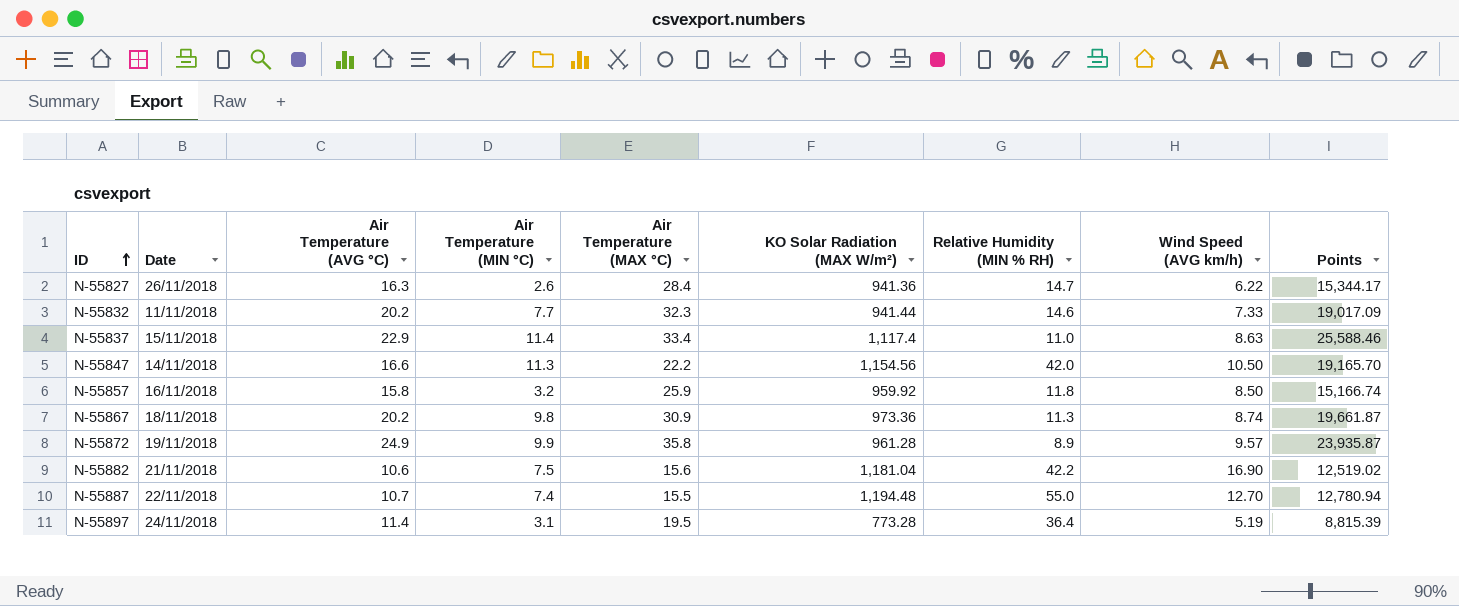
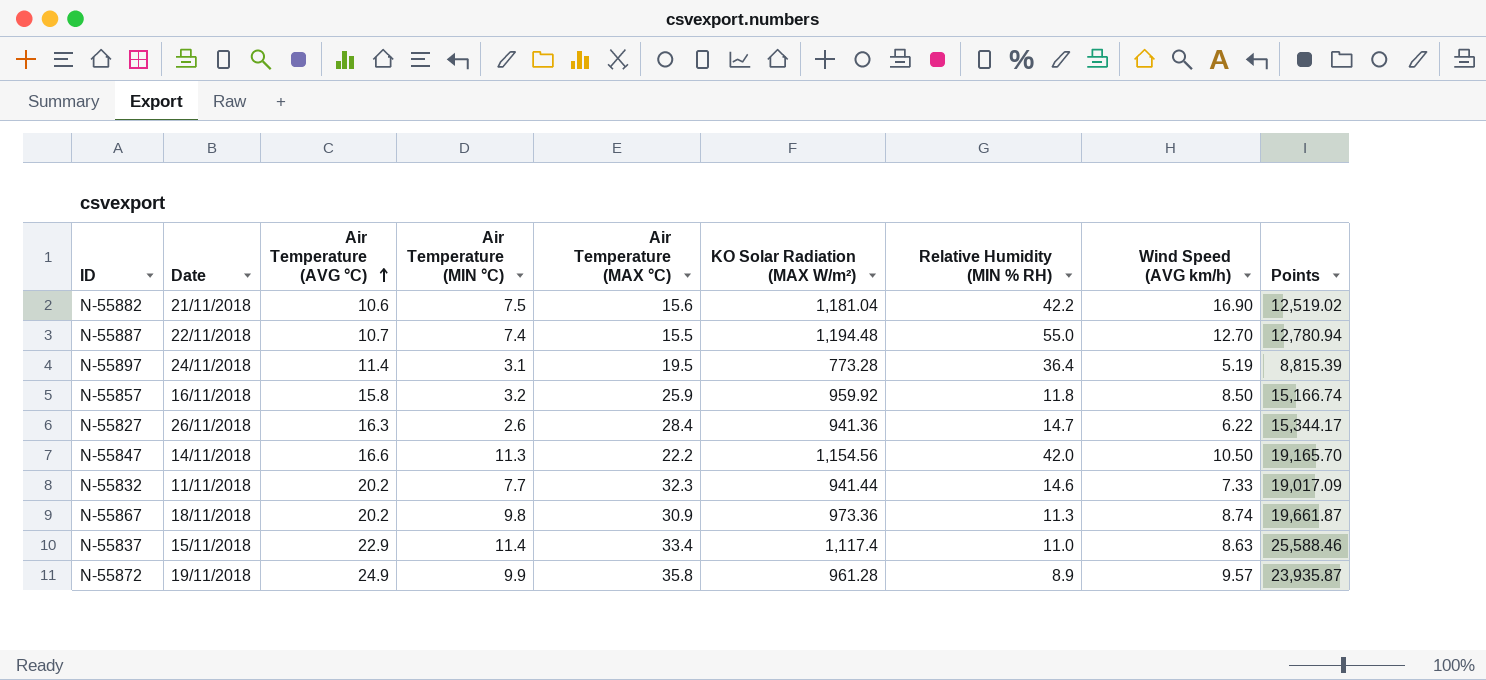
row order: ID ascending -> Air Temperature (AVG °C) ascending

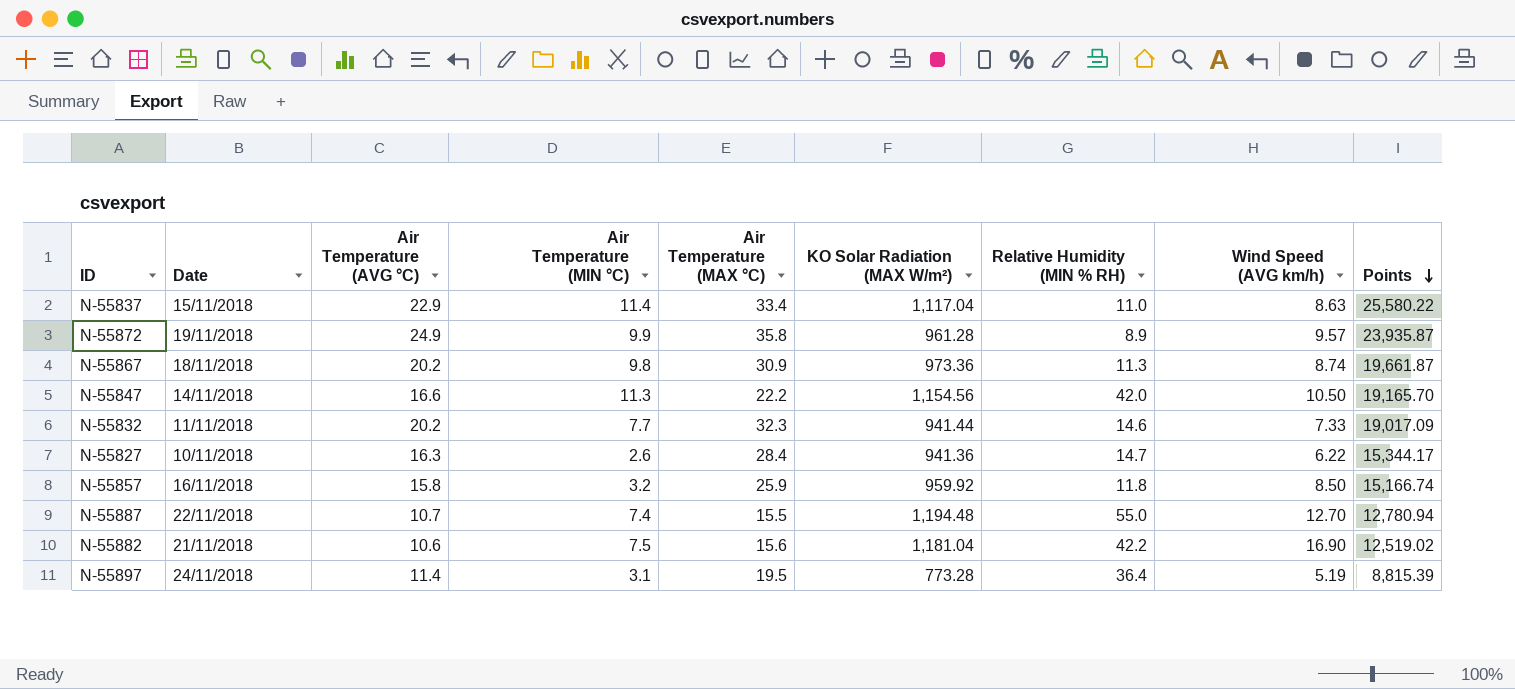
row order: Air Temperature (AVG °C) ascending -> Points descending
N-55837 | KO Solar Radiation (MAX W/m²): 1,117.4 -> 1,117.04
N-55837 | Points: 25,588.46 -> 25,580.22
N-55827 | Date: 26/11/2018 -> 10/11/2018

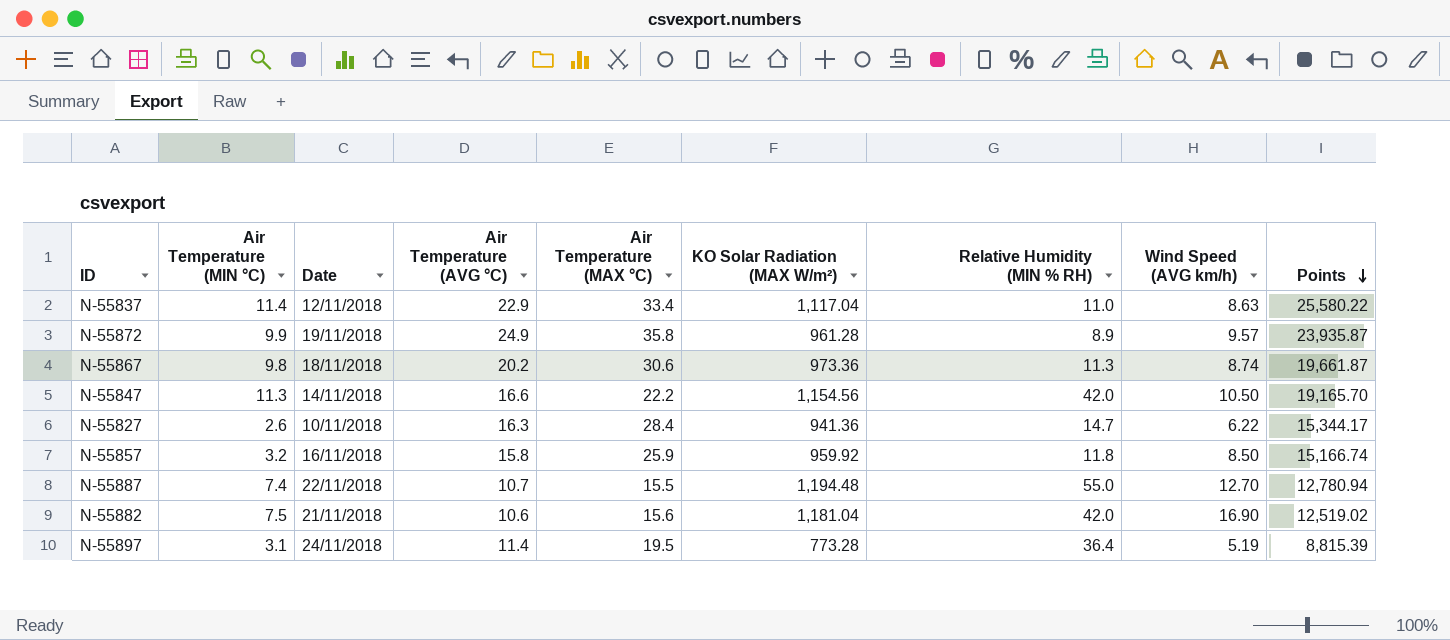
column Air Temperature (MIN °C) | position: 4 -> 2
row N-55832: 11/11/2018 | 20.2 | 7.7 | 32.3 | 941.44 | 14.6 | 7.33 | 19,017.09 -> none
N-55837 | Date: 15/11/2018 -> 12/11/2018
N-55867 | Air Temperature (MAX °C): 30.9 -> 30.6
N-55882 | Relative Humidity (MIN % RH): 42.2 -> 42.0

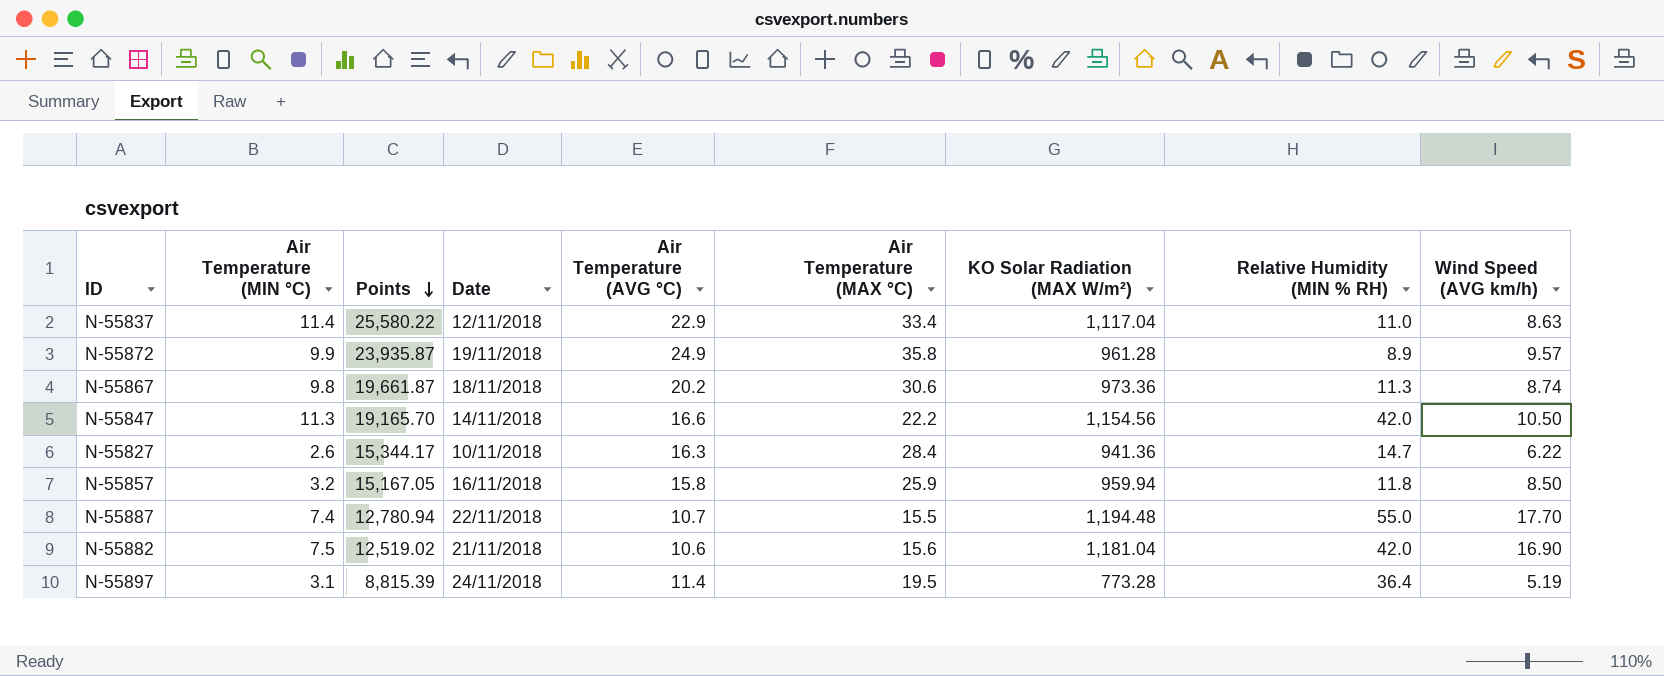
column Points | position: 9 -> 3
N-55857 | Points: 15,166.74 -> 15,167.05
N-55857 | KO Solar Radiation (MAX W/m²): 959.92 -> 959.94
N-55887 | Wind Speed (AVG km/h): 12.70 -> 17.70

